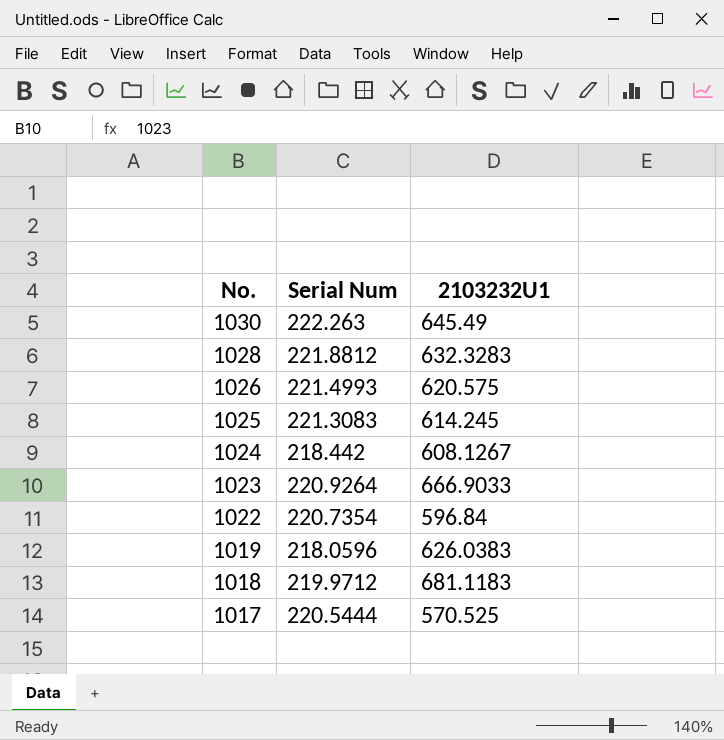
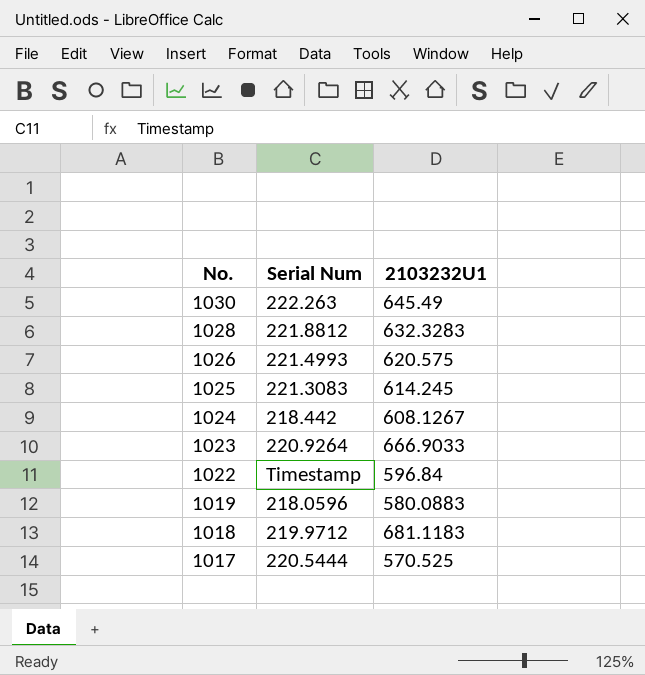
1022 | Serial Num: 220.7354 -> Timestamp
1019 | 2103232U1: 626.0383 -> 580.0883

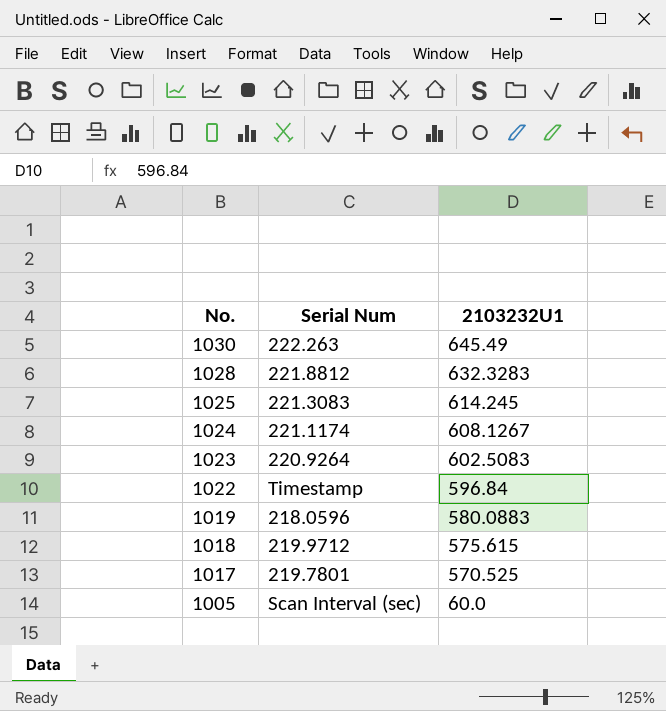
row 1026: 221.4993 | 620.575 -> none
1024 | Serial Num: 218.442 -> 221.1174
1023 | 2103232U1: 666.9033 -> 602.5083
1018 | 2103232U1: 681.1183 -> 575.615
1017 | Serial Num: 220.5444 -> 219.7801
row 1005: none -> Scan Interval (sec) | 60.0

